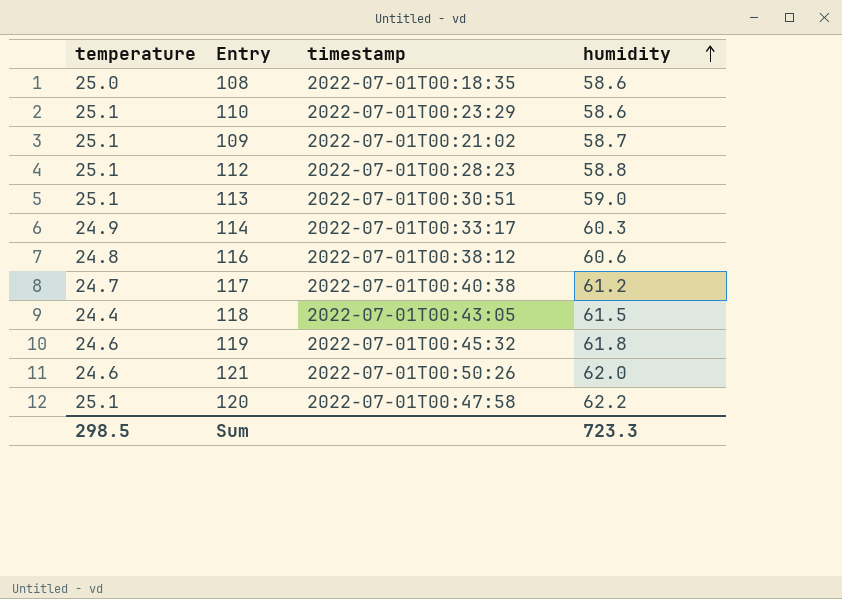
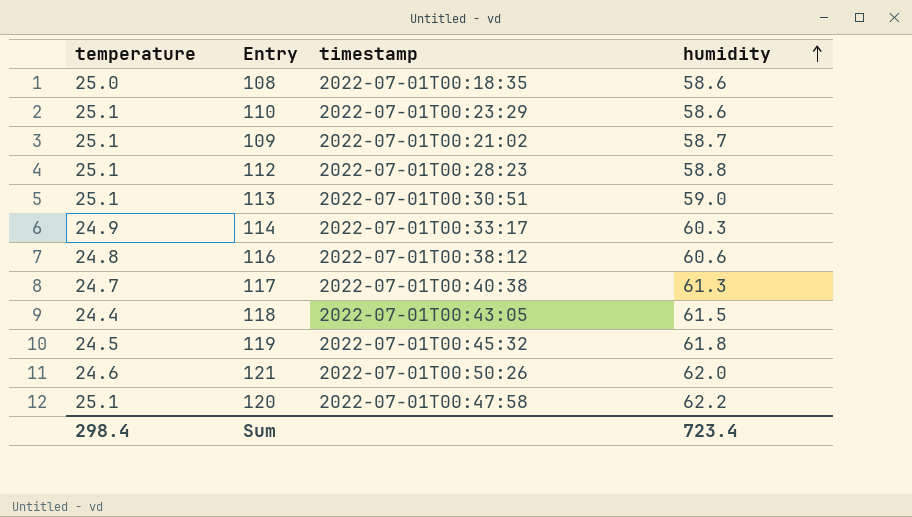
117 | humidity: 61.2 -> 61.3
119 | temperature: 24.6 -> 24.5
Sum | temperature: 298.5 -> 298.4
Sum | humidity: 723.3 -> 723.4

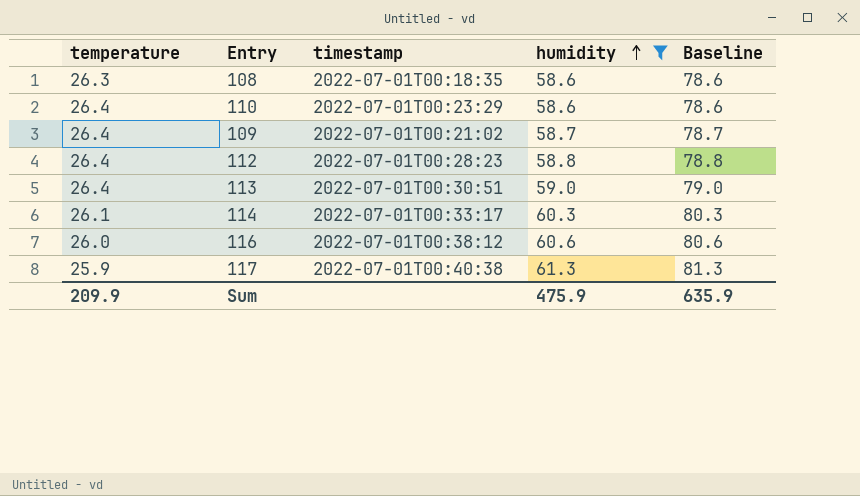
filter: none -> humidity <= 61.3
column Baseline | formula: none -> [humidity] + 20
108 | temperature: 25.0 -> 26.3
110 | temperature: 25.1 -> 26.4
109 | temperature: 25.1 -> 26.4
112 | temperature: 25.1 -> 26.4
113 | temperature: 25.1 -> 26.4
114 | temperature: 24.9 -> 26.1
116 | temperature: 24.8 -> 26.0
117 | temperature: 24.7 -> 25.9
Sum | temperature: 298.4 -> 209.9
Sum | humidity: 723.4 -> 475.9

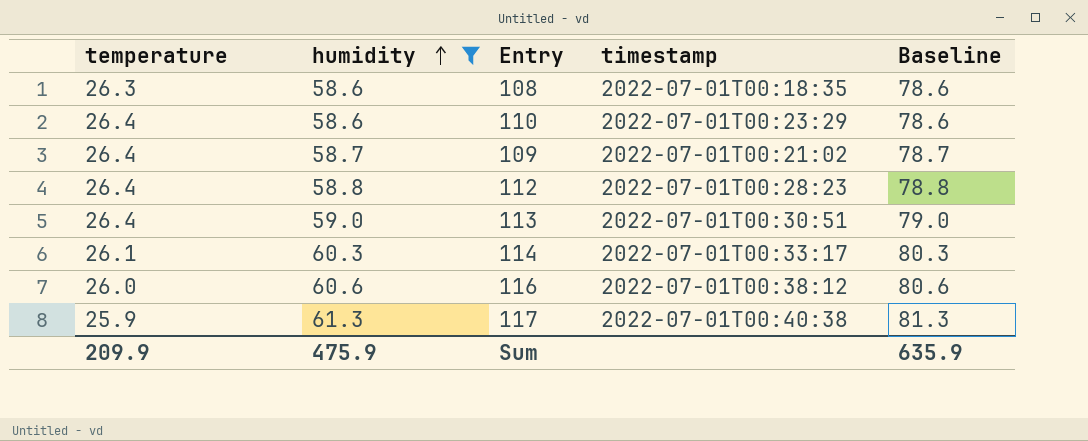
column humidity | position: 4 -> 2

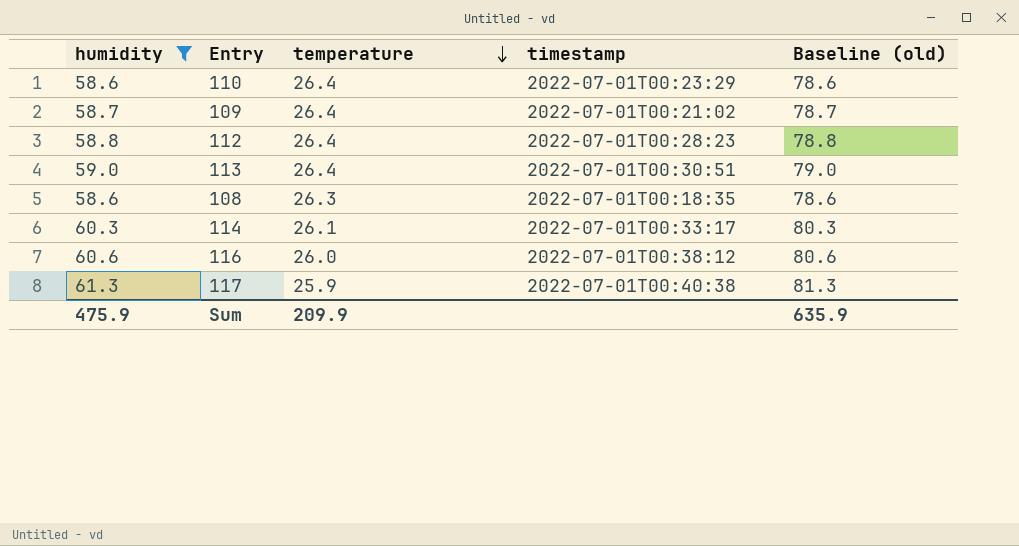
row order: humidity ascending -> temperature descending
column temperature | position: 1 -> 3
column name: Baseline -> Baseline (old)

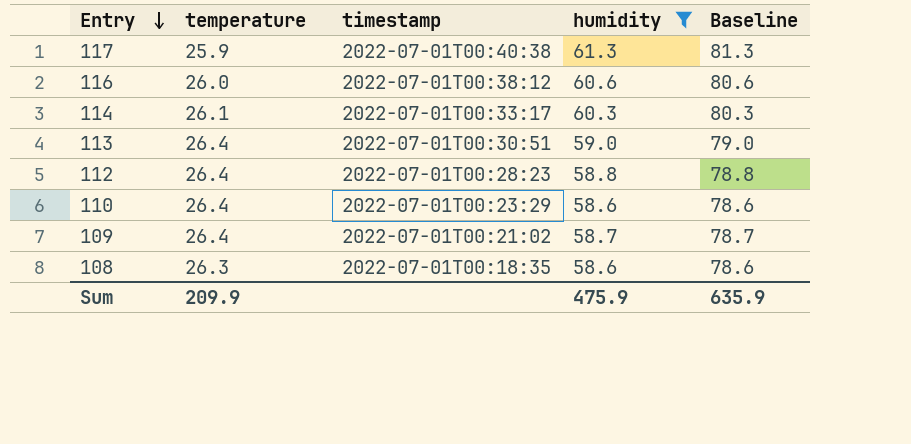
row order: temperature descending -> Entry descending
column humidity | position: 1 -> 4
column name: Baseline (old) -> Baseline

